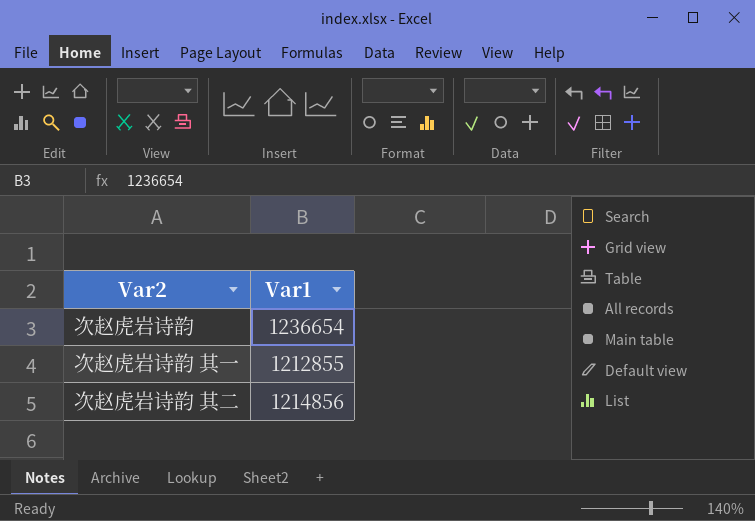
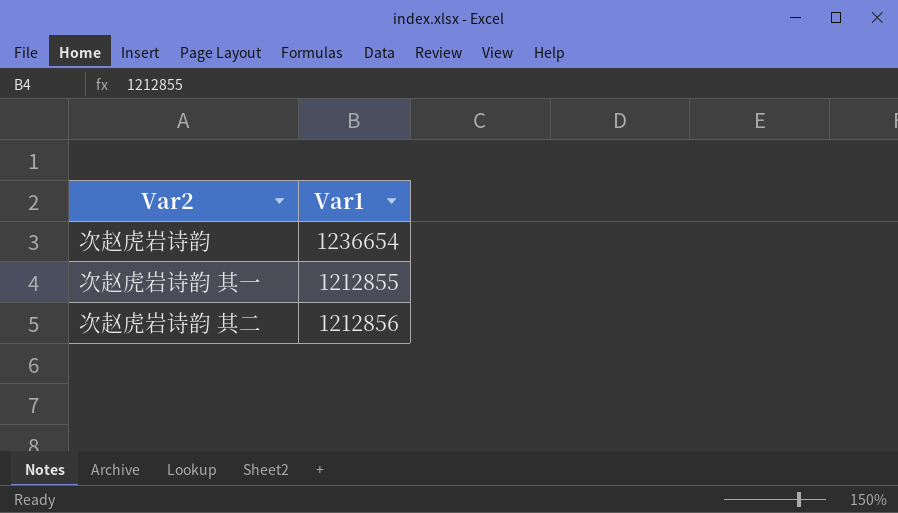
次赵虎岩诗韵 其二 | Var1: 1214856 -> 1212856

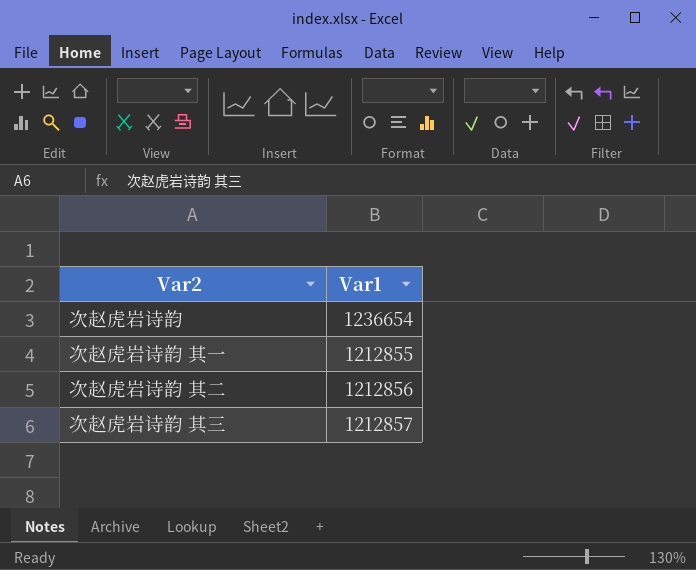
row 次赵虎岩诗韵 其三: none -> 1212857

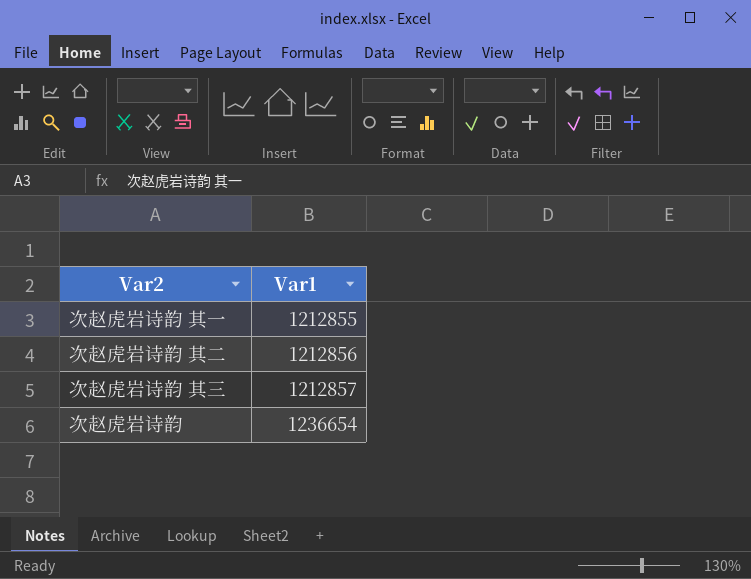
row order: none -> Var1 ascending

